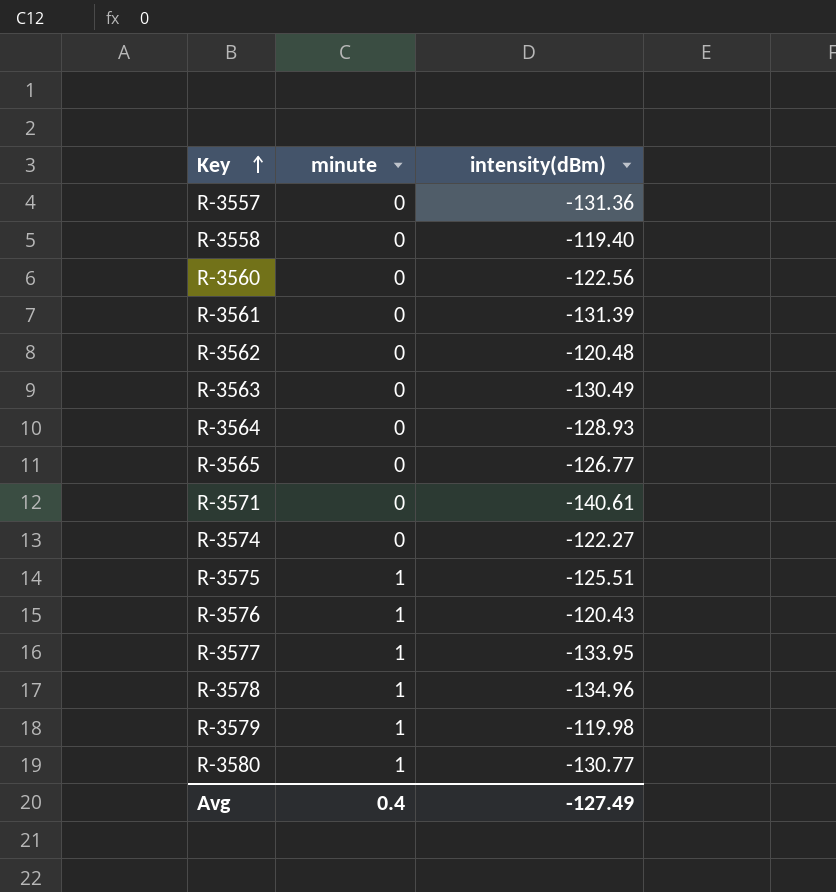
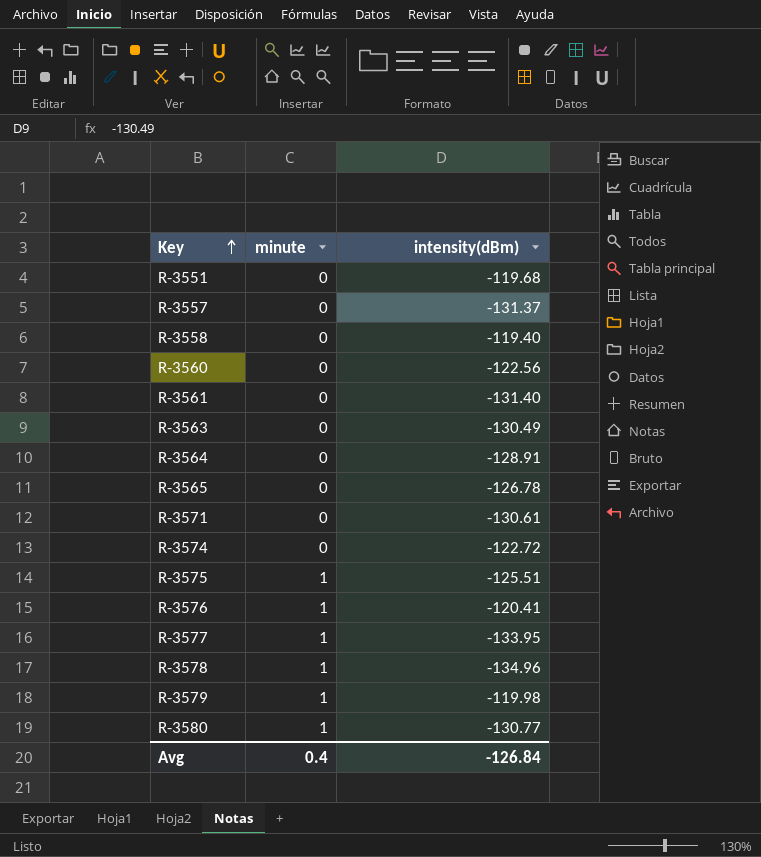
row R-3562: 0 | -120.48 -> none
row R-3551: none -> 0 | -119.68
R-3557 | intensity(dBm): -131.36 -> -131.37
R-3561 | intensity(dBm): -131.39 -> -131.40
R-3564 | intensity(dBm): -128.93 -> -128.91
R-3565 | intensity(dBm): -126.77 -> -126.78
R-3571 | intensity(dBm): -140.61 -> -130.61
R-3574 | intensity(dBm): -122.27 -> -122.72
R-3576 | intensity(dBm): -120.43 -> -120.41
Avg | intensity(dBm): -127.49 -> -126.84

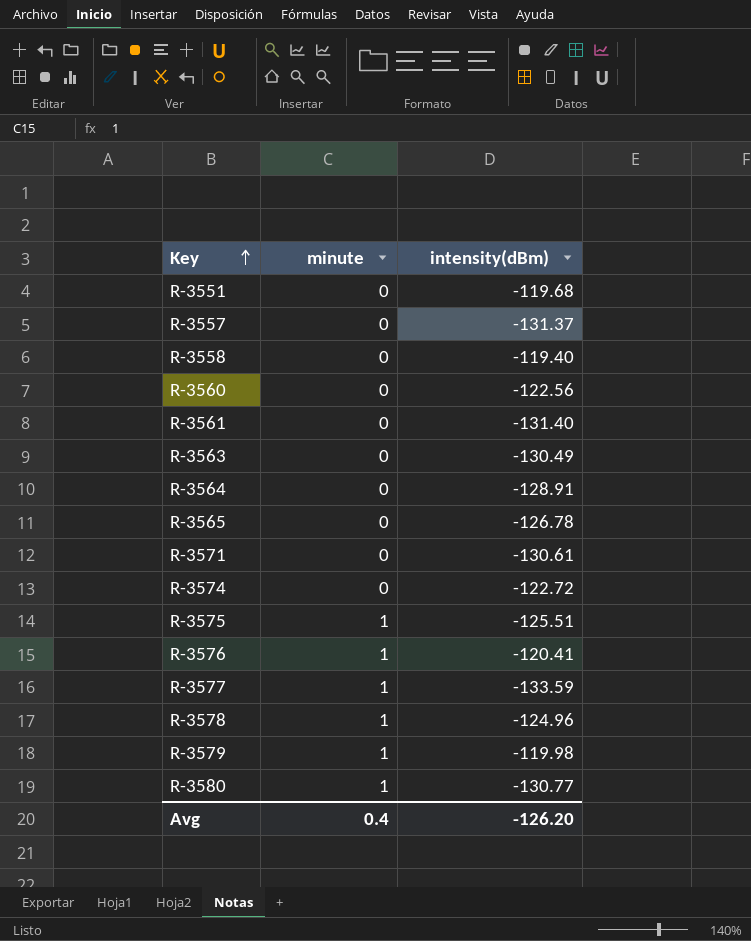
R-3577 | intensity(dBm): -133.95 -> -133.59
R-3578 | intensity(dBm): -134.96 -> -124.96
Avg | intensity(dBm): -126.84 -> -126.20

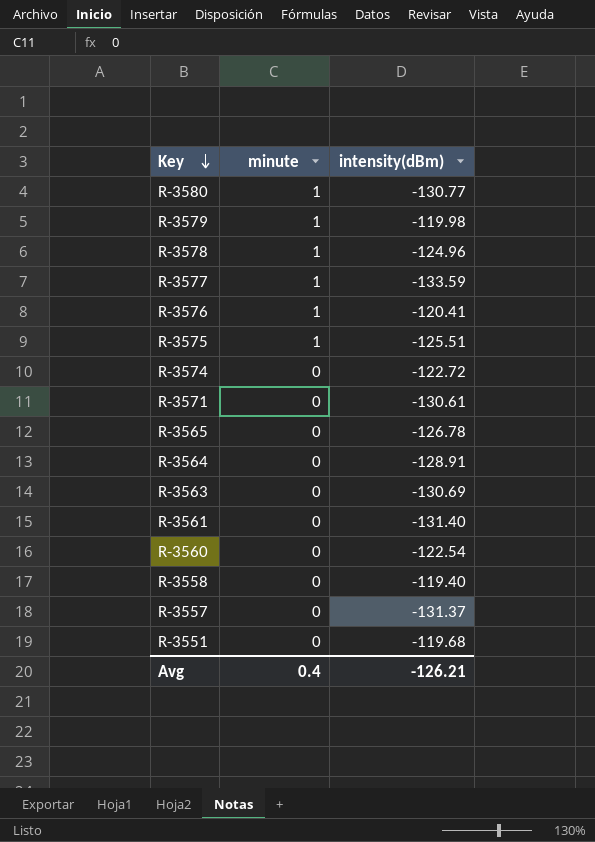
row order: Key ascending -> Key descending
R-3563 | intensity(dBm): -130.49 -> -130.69
R-3560 | intensity(dBm): -122.56 -> -122.54
Avg | intensity(dBm): -126.20 -> -126.21

